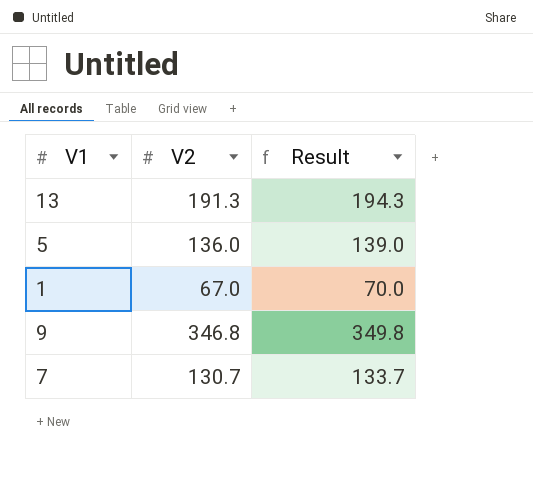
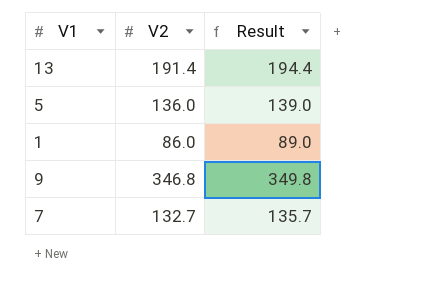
13 | V2: 191.3 -> 191.4
13 | Result: 194.3 -> 194.4
1 | V2: 67.0 -> 86.0
1 | Result: 70.0 -> 89.0
7 | V2: 130.7 -> 132.7
7 | Result: 133.7 -> 135.7

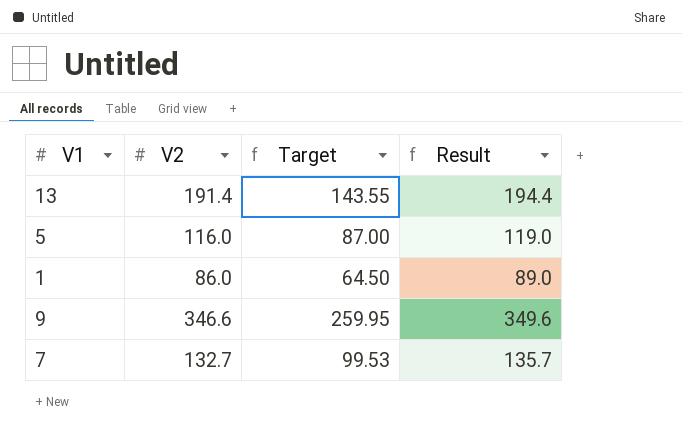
column Target | formula: none -> [V2] * 0.75
5 | V2: 136.0 -> 116.0
5 | Result: 139.0 -> 119.0
9 | V2: 346.8 -> 346.6
9 | Result: 349.8 -> 349.6

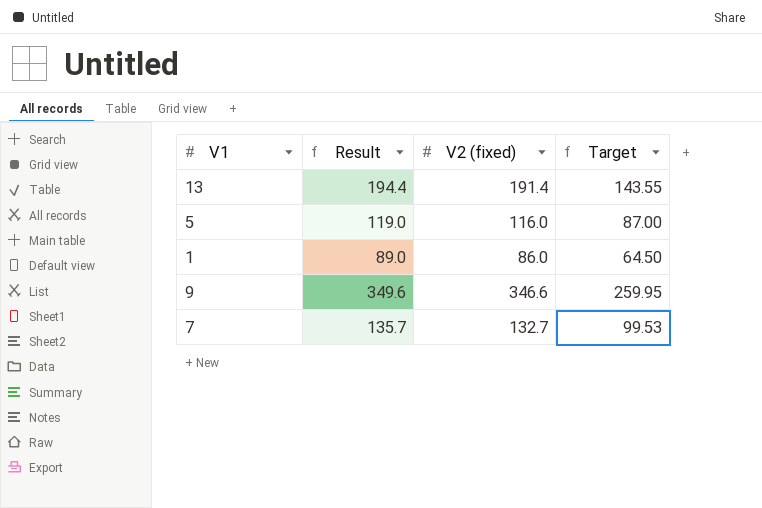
column Result | position: 4 -> 2
column name: V2 -> V2 (fixed)

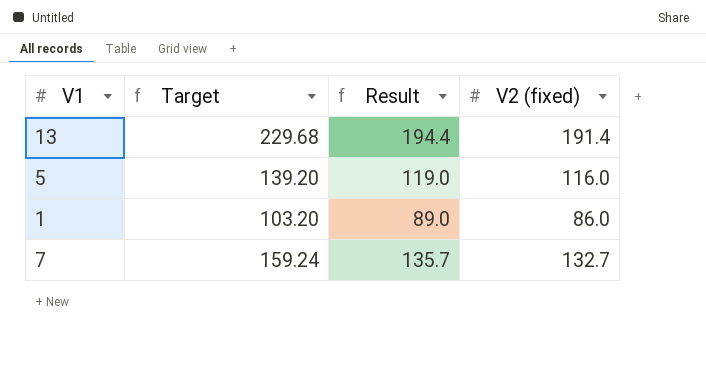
column Target | formula: [V2 (fixed)] * 0.75 -> [V2 (fixed)] * 1.2
column Target | position: 4 -> 2
row 9: 349.6 | 346.6 | 259.95 -> none

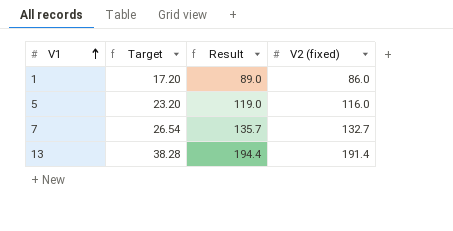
row order: none -> V1 ascending
column Target | formula: [V2 (fixed)] * 1.2 -> [V2 (fixed)] * 0.2

